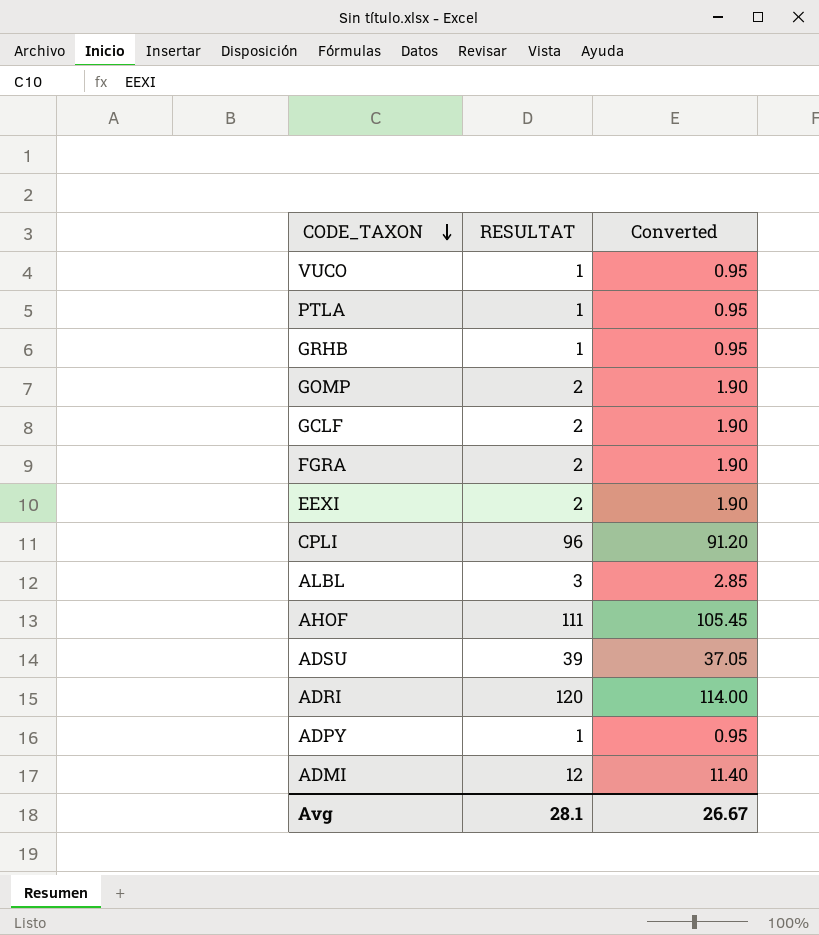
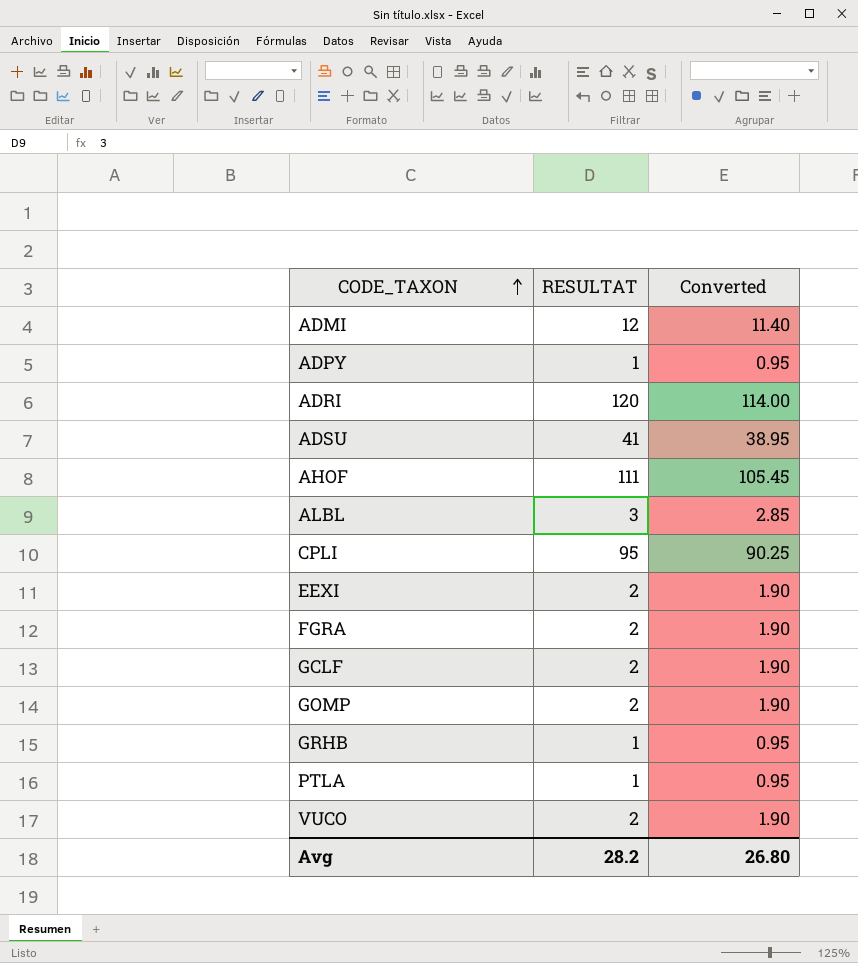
row order: CODE_TAXON descending -> CODE_TAXON ascending
ADSU | RESULTAT: 39 -> 41
ADSU | Converted: 37.05 -> 38.95
CPLI | RESULTAT: 96 -> 95
CPLI | Converted: 91.20 -> 90.25
VUCO | RESULTAT: 1 -> 2
VUCO | Converted: 0.95 -> 1.90
Avg | RESULTAT: 28.1 -> 28.2
Avg | Converted: 26.67 -> 26.80

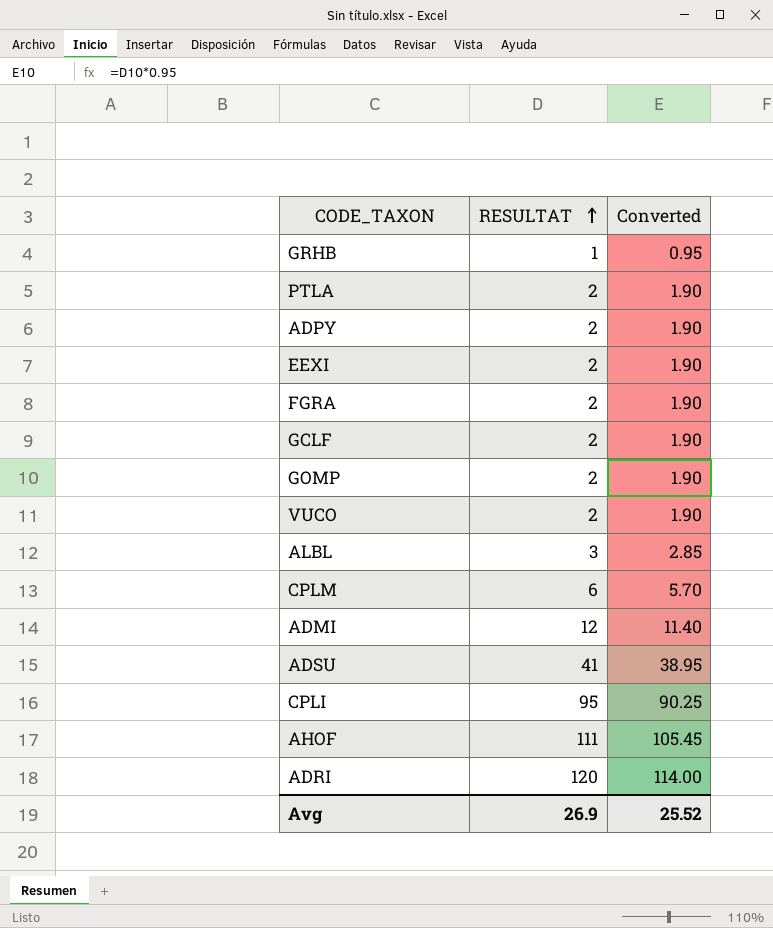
row order: CODE_TAXON ascending -> RESULTAT ascending
PTLA | RESULTAT: 1 -> 2
PTLA | Converted: 0.95 -> 1.90
ADPY | RESULTAT: 1 -> 2
ADPY | Converted: 0.95 -> 1.90
row CPLM: none -> 6 | 5.70
Avg | RESULTAT: 28.2 -> 26.9
Avg | Converted: 26.80 -> 25.52

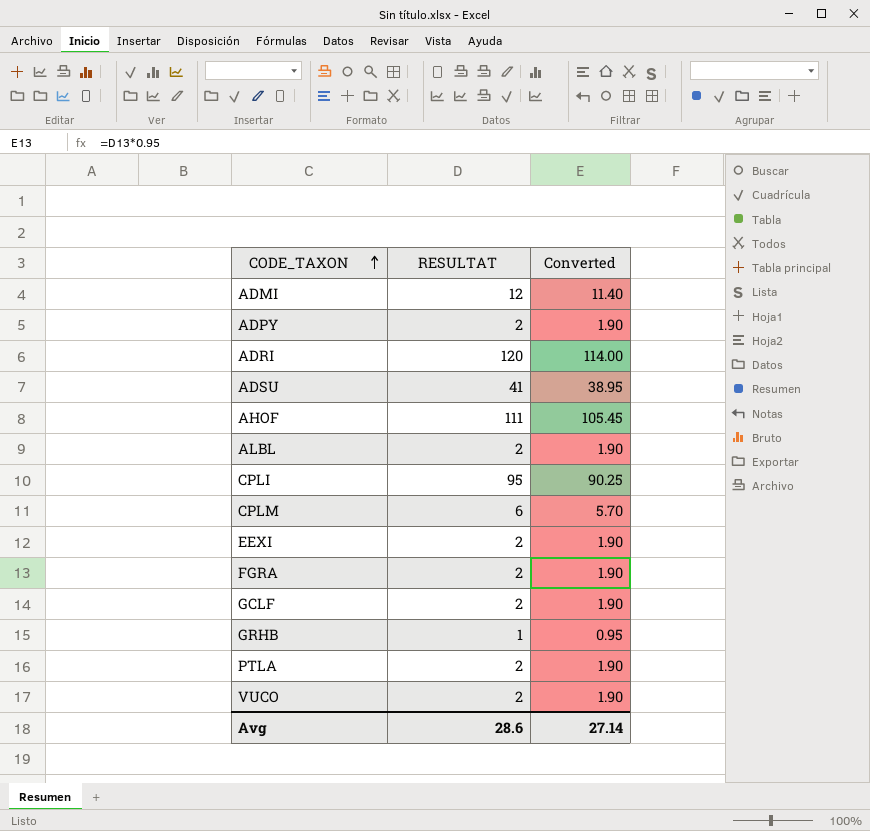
row order: RESULTAT ascending -> CODE_TAXON ascending
row GOMP: 2 | 1.90 -> none
ALBL | RESULTAT: 3 -> 2
ALBL | Converted: 2.85 -> 1.90
Avg | RESULTAT: 26.9 -> 28.6
Avg | Converted: 25.52 -> 27.14

